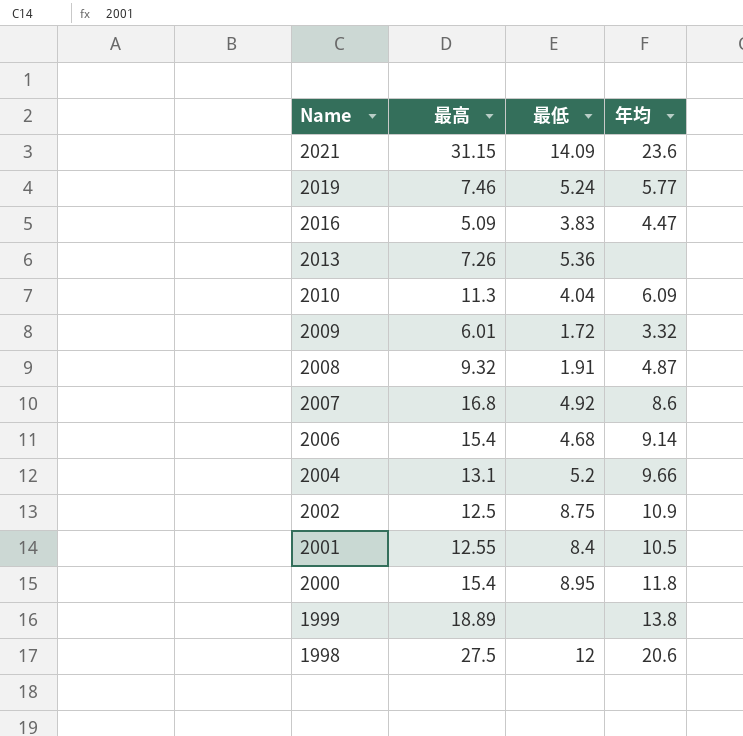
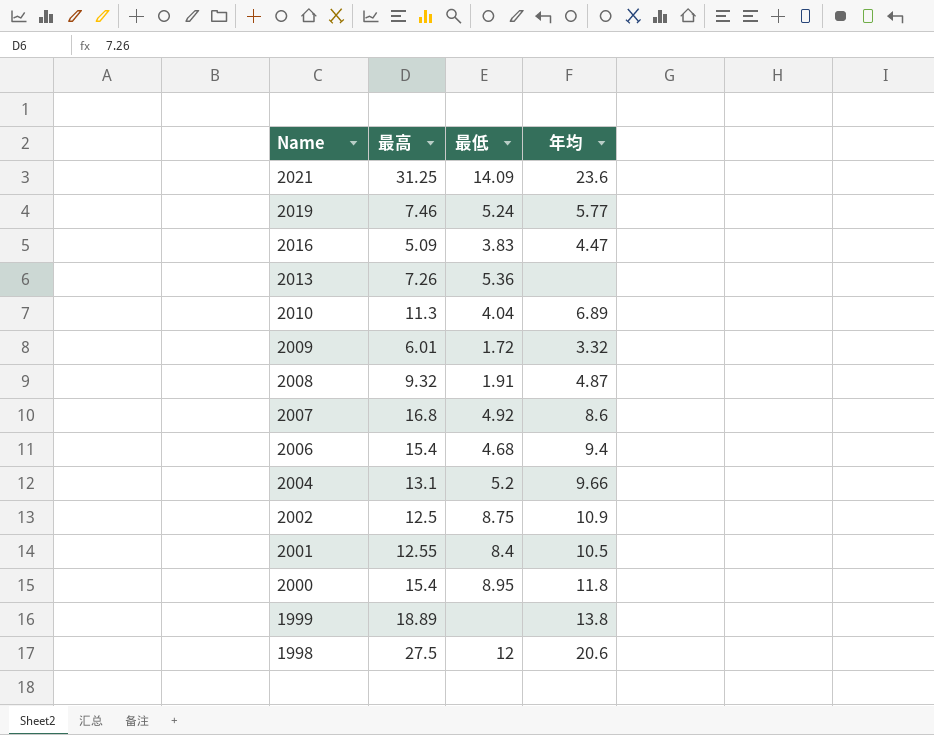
2021 | 最高: 31.15 -> 31.25
2010 | 年均: 6.09 -> 6.89
2006 | 年均: 9.14 -> 9.4

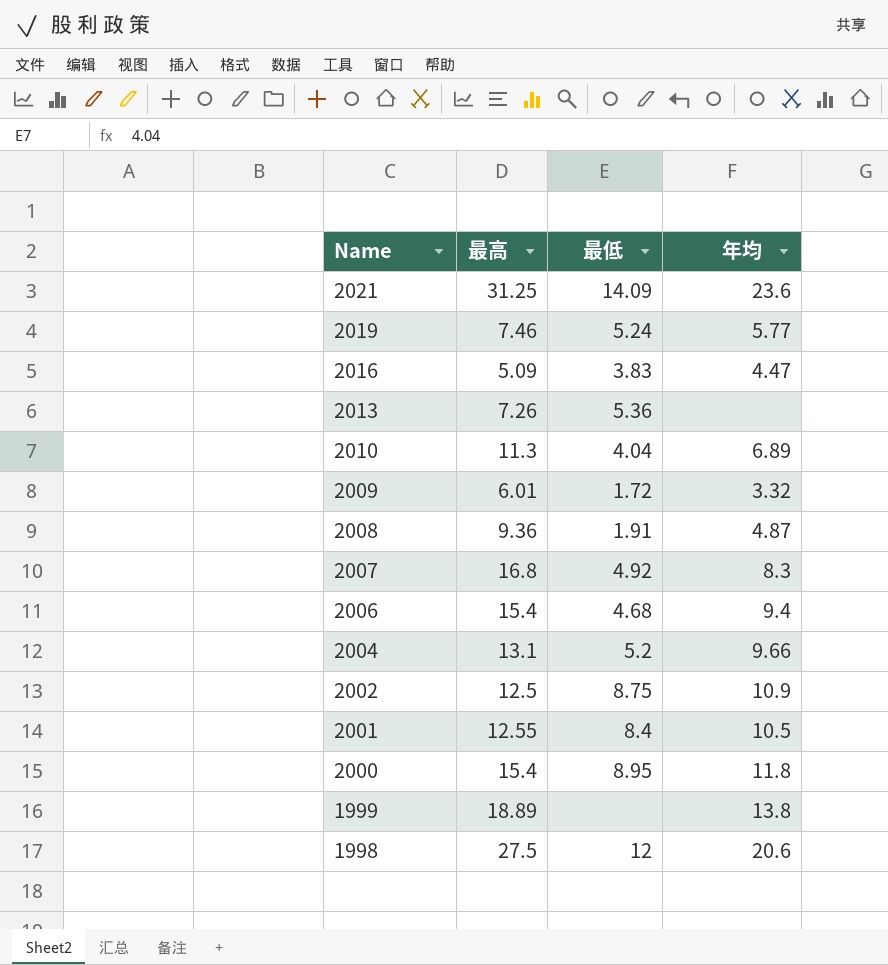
2008 | 最高: 9.32 -> 9.36
2007 | 年均: 8.6 -> 8.3

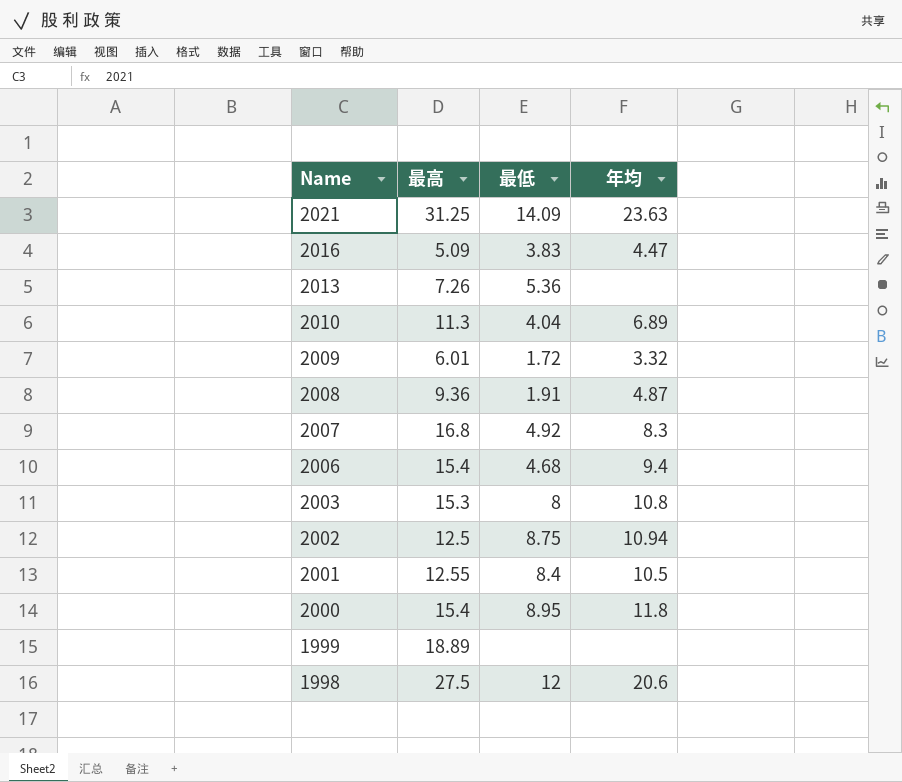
row 2019: 7.46 | 5.24 | 5.77 -> none
row 2004: 13.1 | 5.2 | 9.66 -> none
2021 | 年均: 23.6 -> 23.63
row 2003: none -> 15.3 | 8 | 10.8
2002 | 年均: 10.9 -> 10.94
1999 | 年均: 13.8 -> none

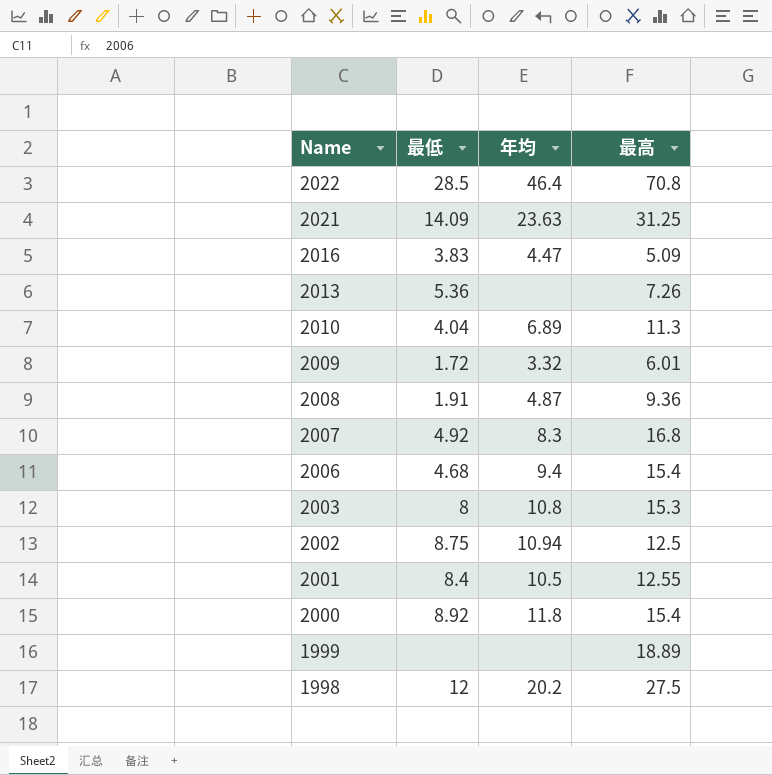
column 最高 | position: 2 -> 4
row 2022: none -> 28.5 | 46.4 | 70.8
2000 | 最低: 8.95 -> 8.92
1998 | 年均: 20.6 -> 20.2

